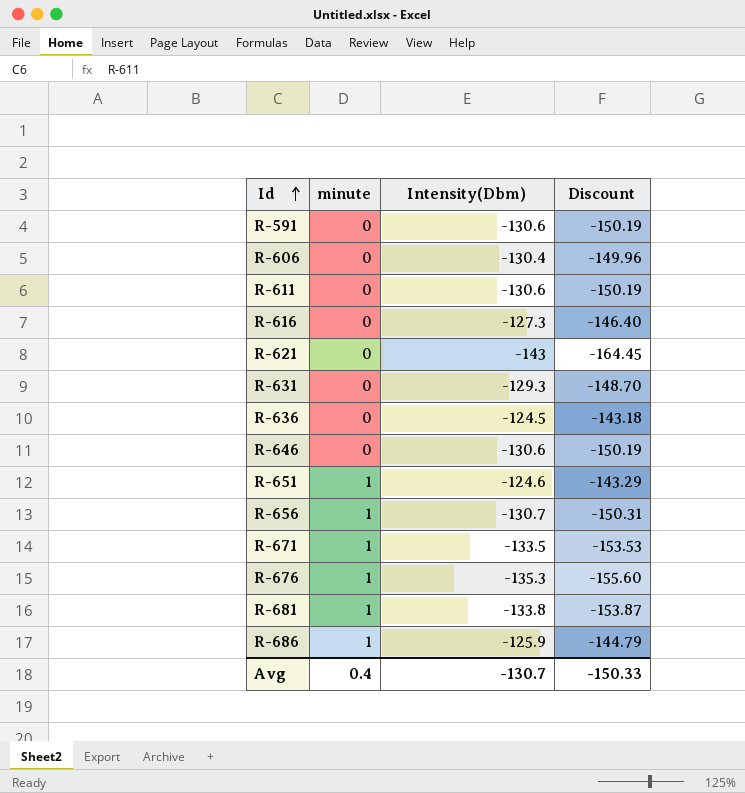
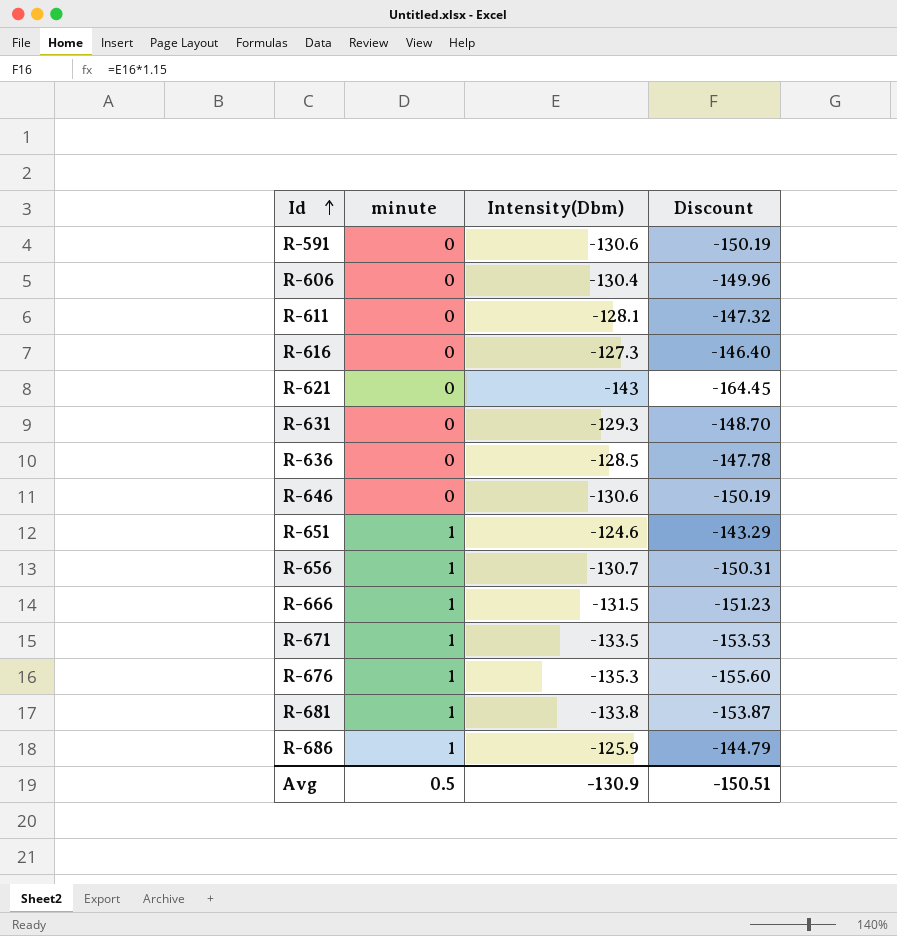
R-611 | Intensity(Dbm): -130.6 -> -128.1
R-611 | Discount: -150.19 -> -147.32
R-636 | Intensity(Dbm): -124.5 -> -128.5
R-636 | Discount: -143.18 -> -147.78
row R-666: none -> 1 | -131.5 | -151.23
Avg | minute: 0.4 -> 0.5
Avg | Intensity(Dbm): -130.7 -> -130.9
Avg | Discount: -150.33 -> -150.51

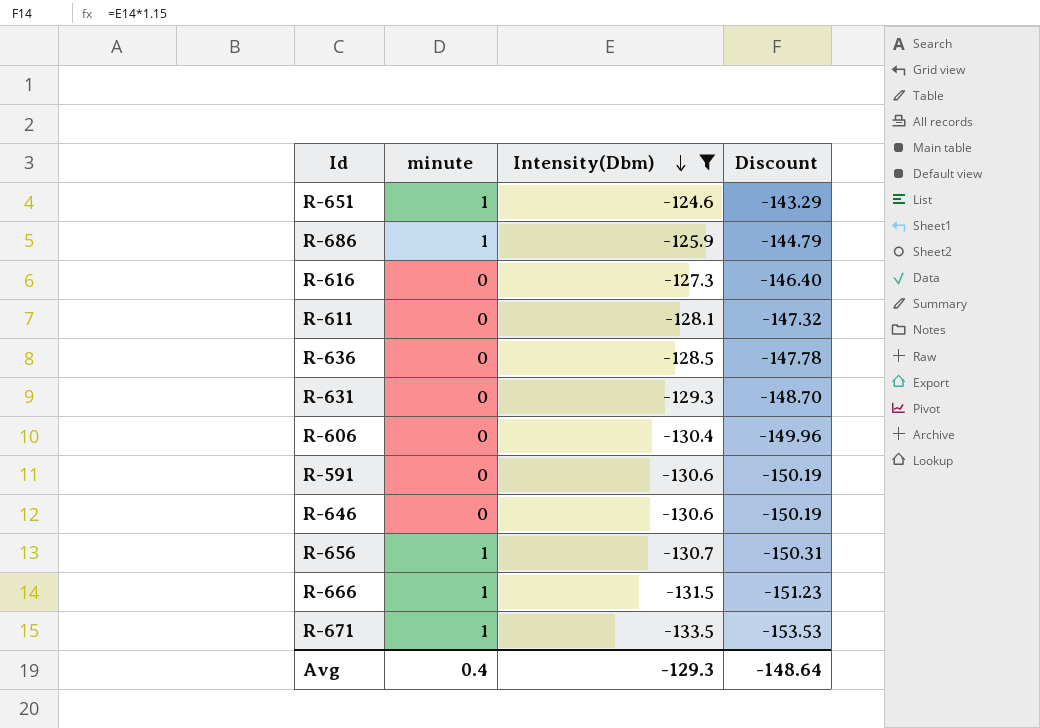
filter: none -> Intensity(Dbm) >= -133.5
row order: Id ascending -> Intensity(Dbm) descending
Avg | minute: 0.5 -> 0.4
Avg | Intensity(Dbm): -130.9 -> -129.3
Avg | Discount: -150.51 -> -148.64

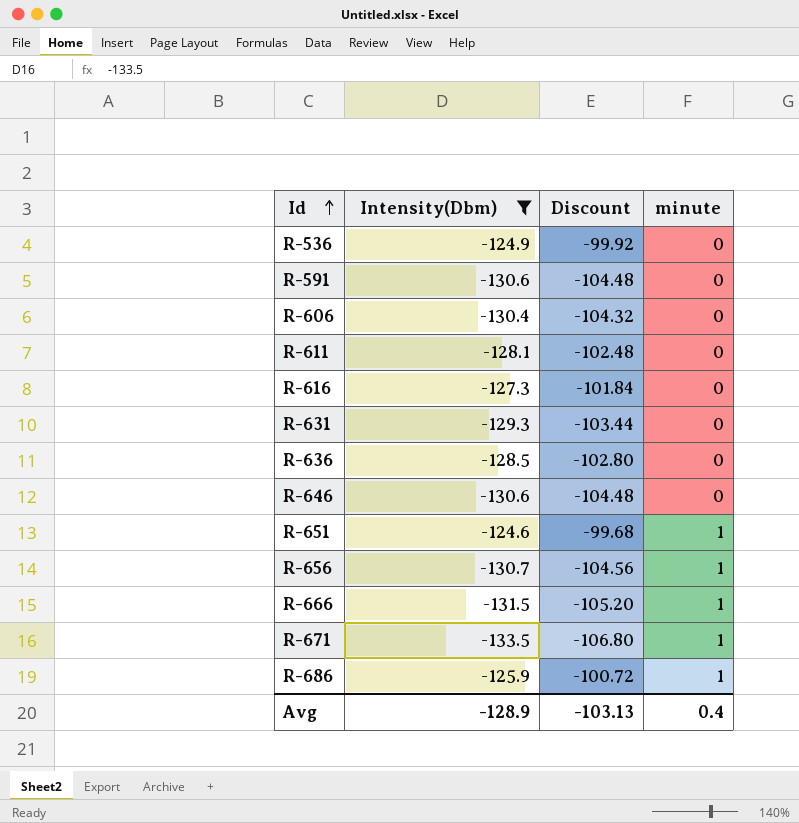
row order: Intensity(Dbm) descending -> Id ascending
column Discount | formula: [Intensity(Dbm)] * 1.15 -> [Intensity(Dbm)] * 0.8
column minute | position: 2 -> 4
row R-536: none -> -124.9 | -99.92 | 0
Avg | Intensity(Dbm): -129.3 -> -128.9
Avg | Discount: -148.64 -> -103.13

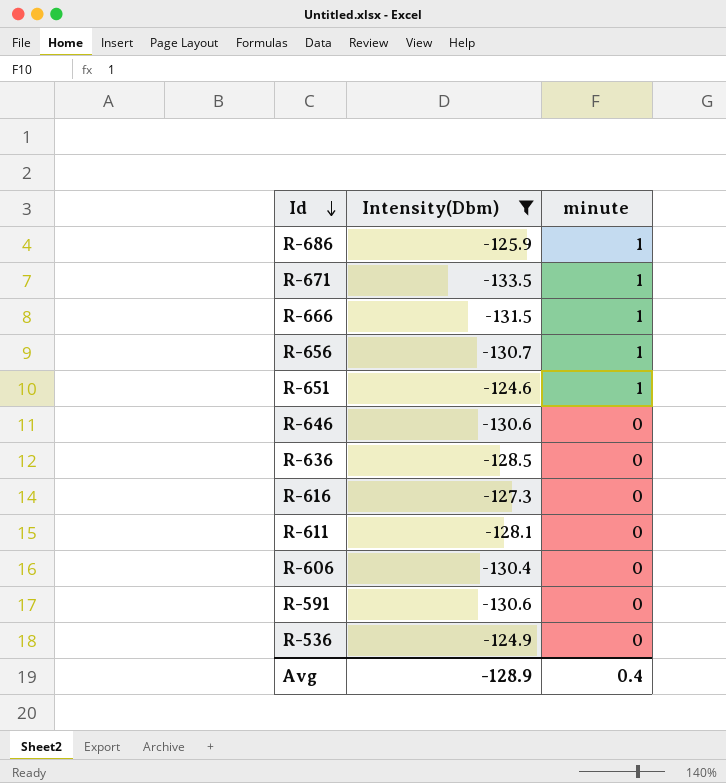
row order: Id ascending -> Id descending
column Discount | formula: [Intensity(Dbm)] * 0.8 -> none
row R-631: -129.3 | -103.44 | 0 -> none

